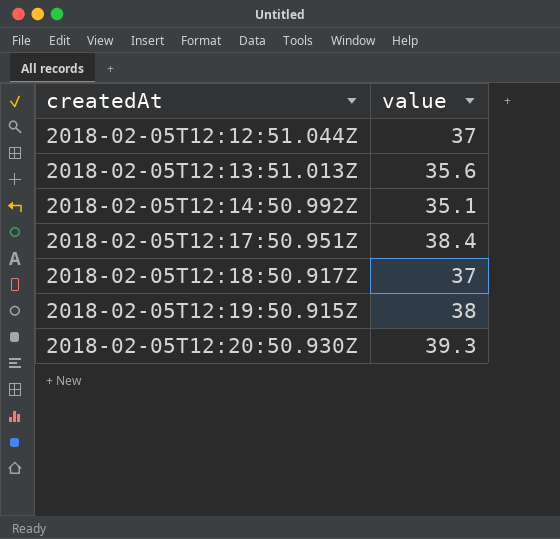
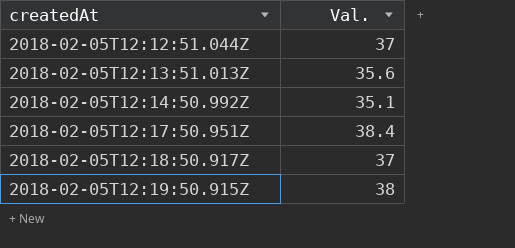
column name: value -> Val.
row 2018-02-05T12:20:50.930Z: 39.3 -> none

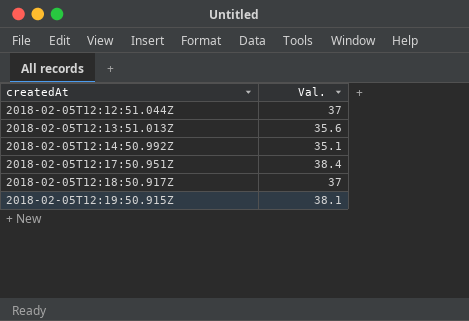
2018-02-05T12:19:50.915Z | Val.: 38 -> 38.1

